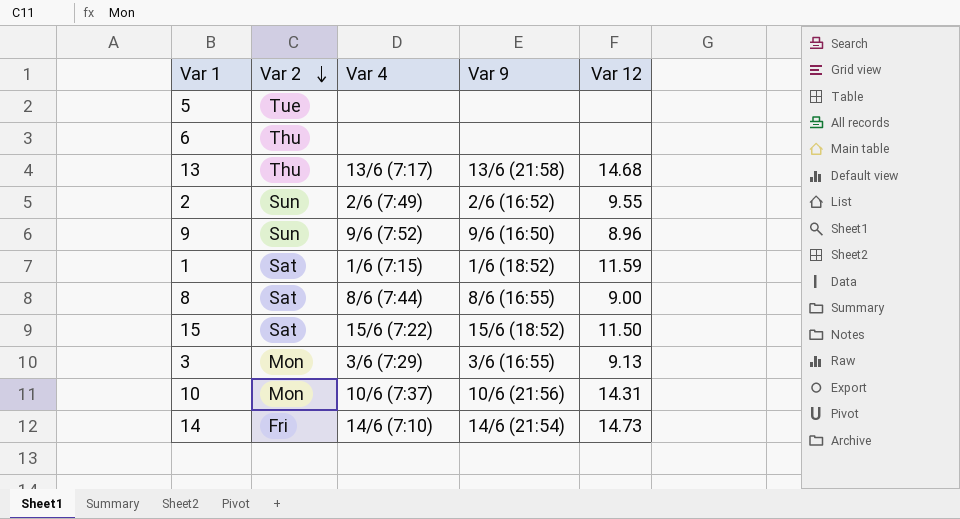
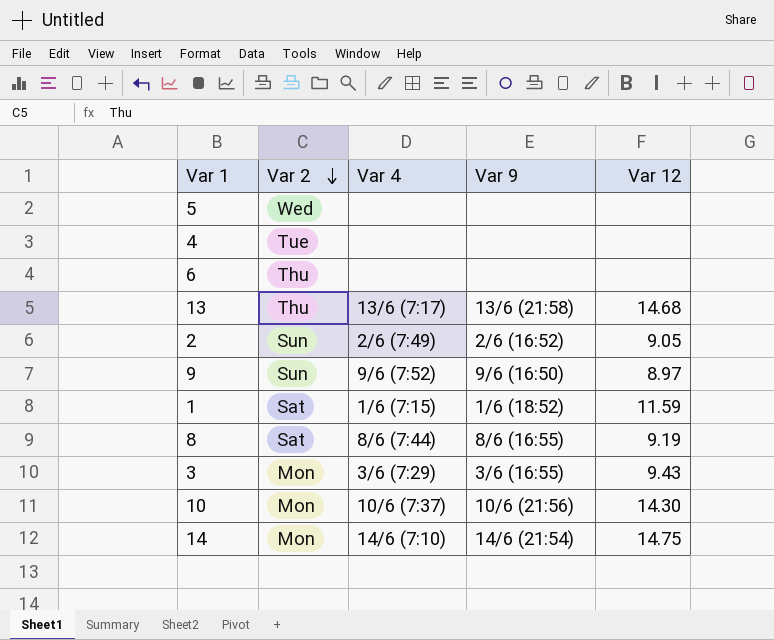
row 15: Sat | 15/6 (7:22) | 15/6 (18:52) | 11.50 -> none
5 | Var 2: Tue -> Wed
row 4: none -> Tue | none | none | none
2 | Var 12: 9.55 -> 9.05
9 | Var 12: 8.96 -> 8.97
8 | Var 12: 9.00 -> 9.19
3 | Var 12: 9.13 -> 9.43
10 | Var 12: 14.31 -> 14.30
14 | Var 2: Fri -> Mon
14 | Var 12: 14.73 -> 14.75

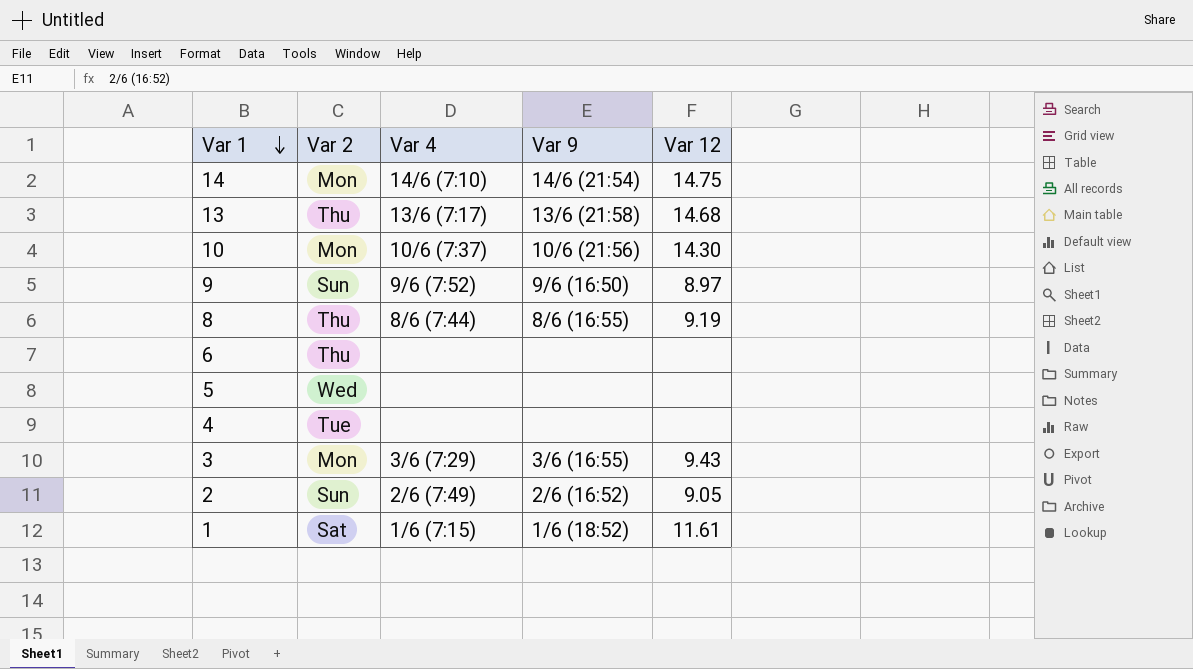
row order: Var 2 descending -> Var 1 descending
8 | Var 2: Sat -> Thu
1 | Var 12: 11.59 -> 11.61

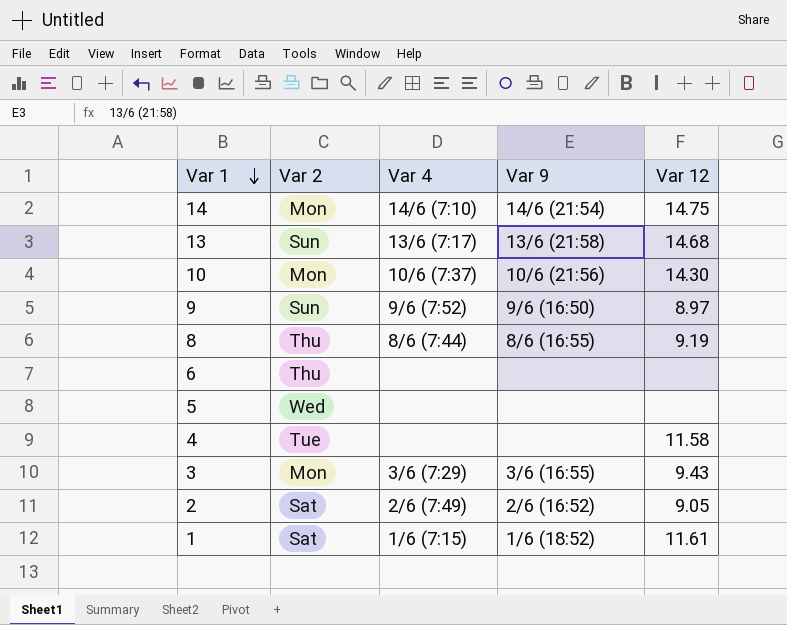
13 | Var 2: Thu -> Sun
4 | Var 12: none -> 11.58
2 | Var 2: Sun -> Sat

